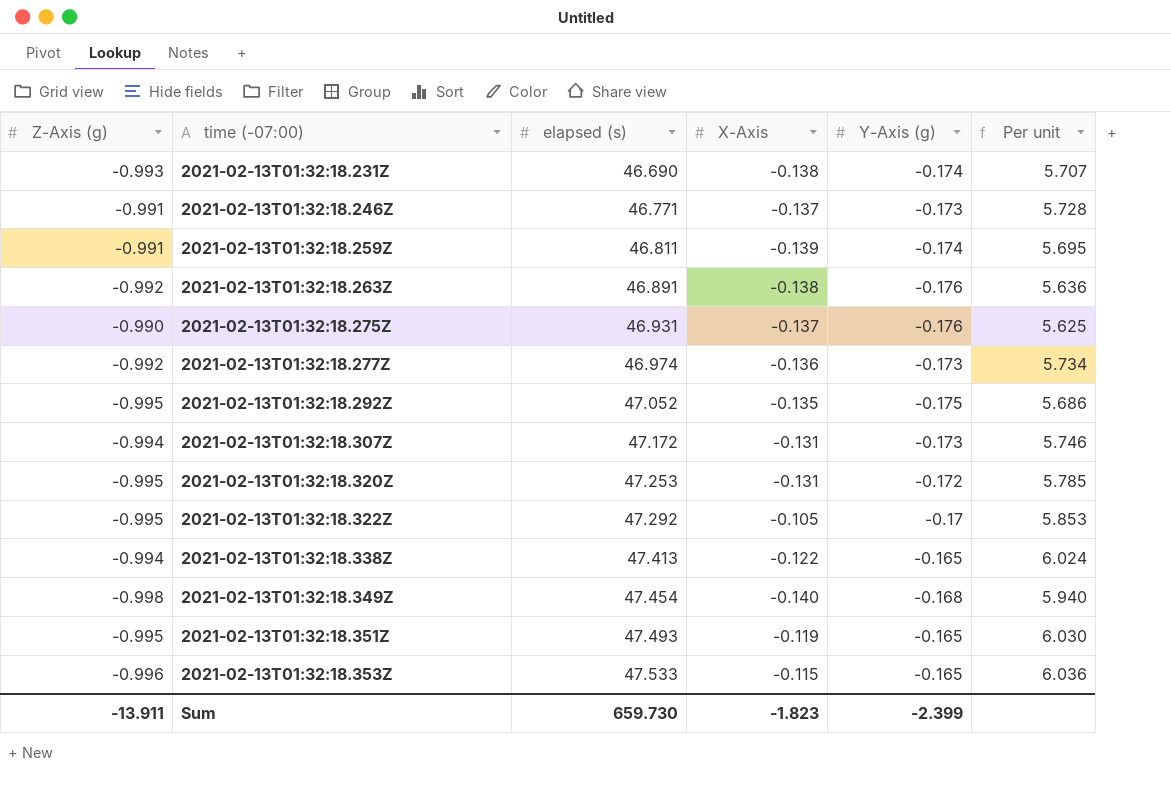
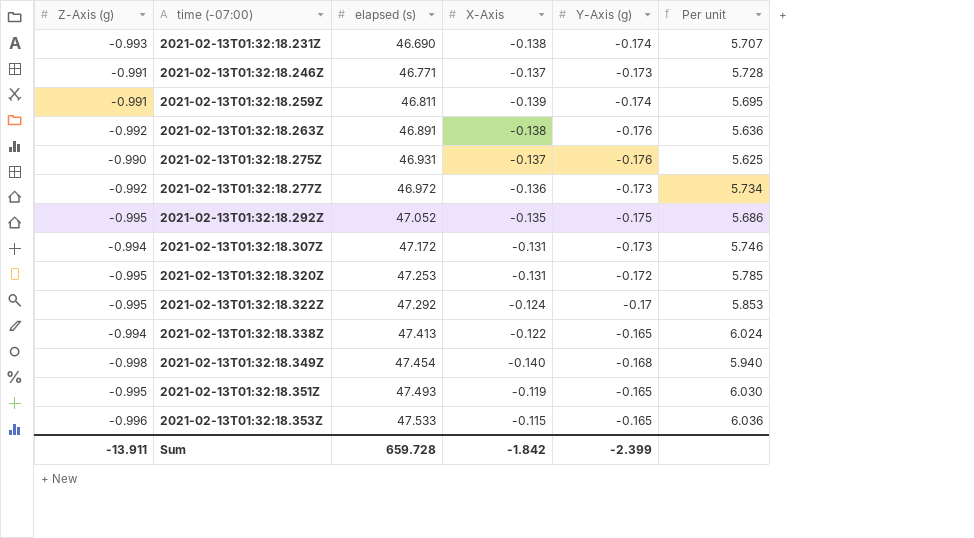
2021-02-13T01:32:18.277Z | elapsed (s): 46.974 -> 46.972
2021-02-13T01:32:18.322Z | X-Axis: -0.105 -> -0.124
Sum | elapsed (s): 659.730 -> 659.728
Sum | X-Axis: -1.823 -> -1.842

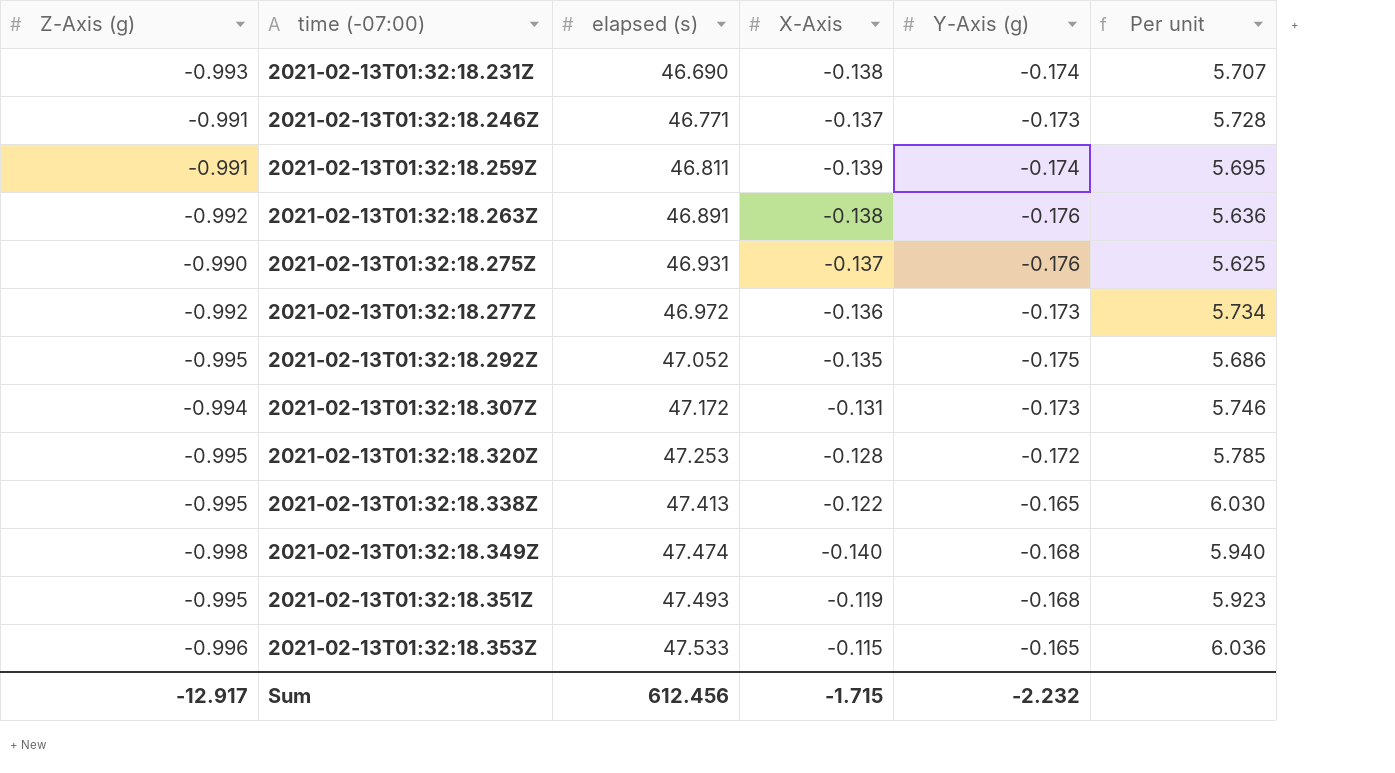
row 2021-02-13T01:32:18.322Z: -0.995 | 47.292 | -0.124 | -0.17 | 5.853 -> none
2021-02-13T01:32:18.320Z | X-Axis: -0.131 -> -0.128
2021-02-13T01:32:18.338Z | Z-Axis (g): -0.994 -> -0.995
2021-02-13T01:32:18.338Z | Per unit: 6.024 -> 6.030
2021-02-13T01:32:18.349Z | elapsed (s): 47.454 -> 47.474
2021-02-13T01:32:18.351Z | Y-Axis (g): -0.165 -> -0.168
2021-02-13T01:32:18.351Z | Per unit: 6.030 -> 5.923
Sum | Z-Axis (g): -13.911 -> -12.917
Sum | elapsed (s): 659.728 -> 612.456
Sum | X-Axis: -1.842 -> -1.715
Sum | Y-Axis (g): -2.399 -> -2.232

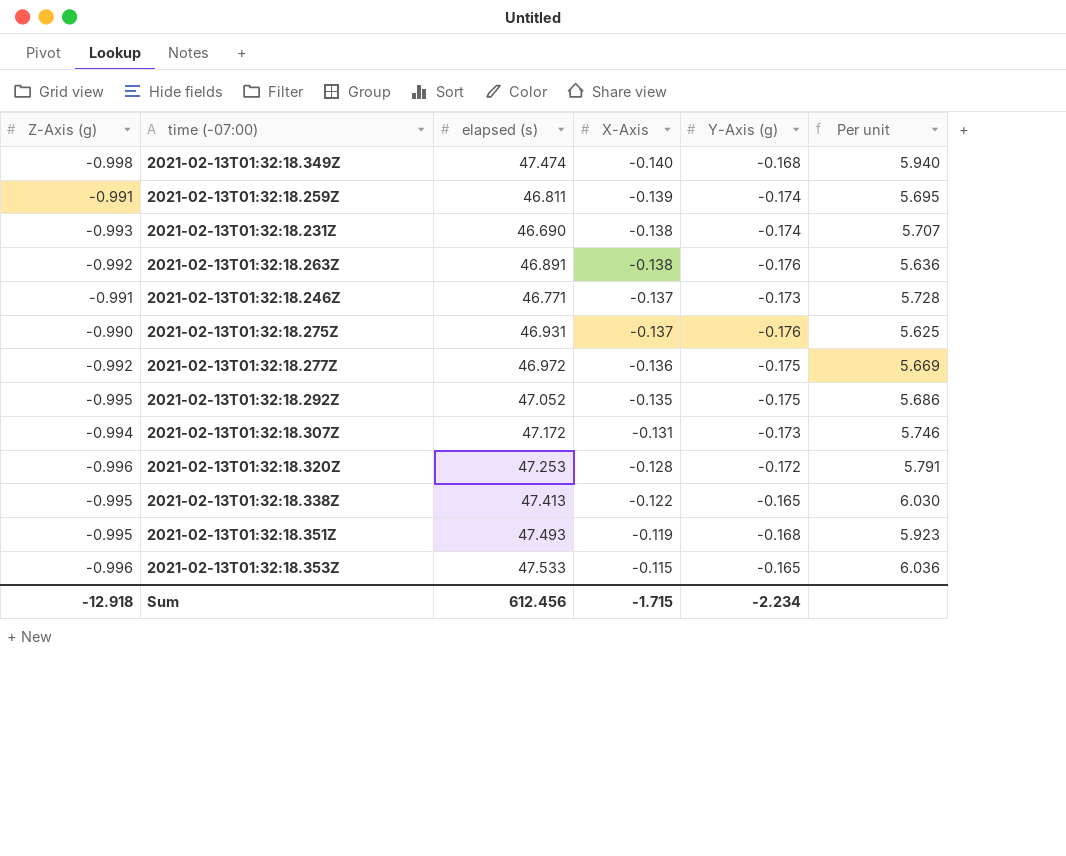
row order: time (-07:00) ascending -> X-Axis ascending
2021-02-13T01:32:18.277Z | Y-Axis (g): -0.173 -> -0.175
2021-02-13T01:32:18.277Z | Per unit: 5.734 -> 5.669
2021-02-13T01:32:18.320Z | Z-Axis (g): -0.995 -> -0.996
2021-02-13T01:32:18.320Z | Per unit: 5.785 -> 5.791
Sum | Z-Axis (g): -12.917 -> -12.918
Sum | Y-Axis (g): -2.232 -> -2.234

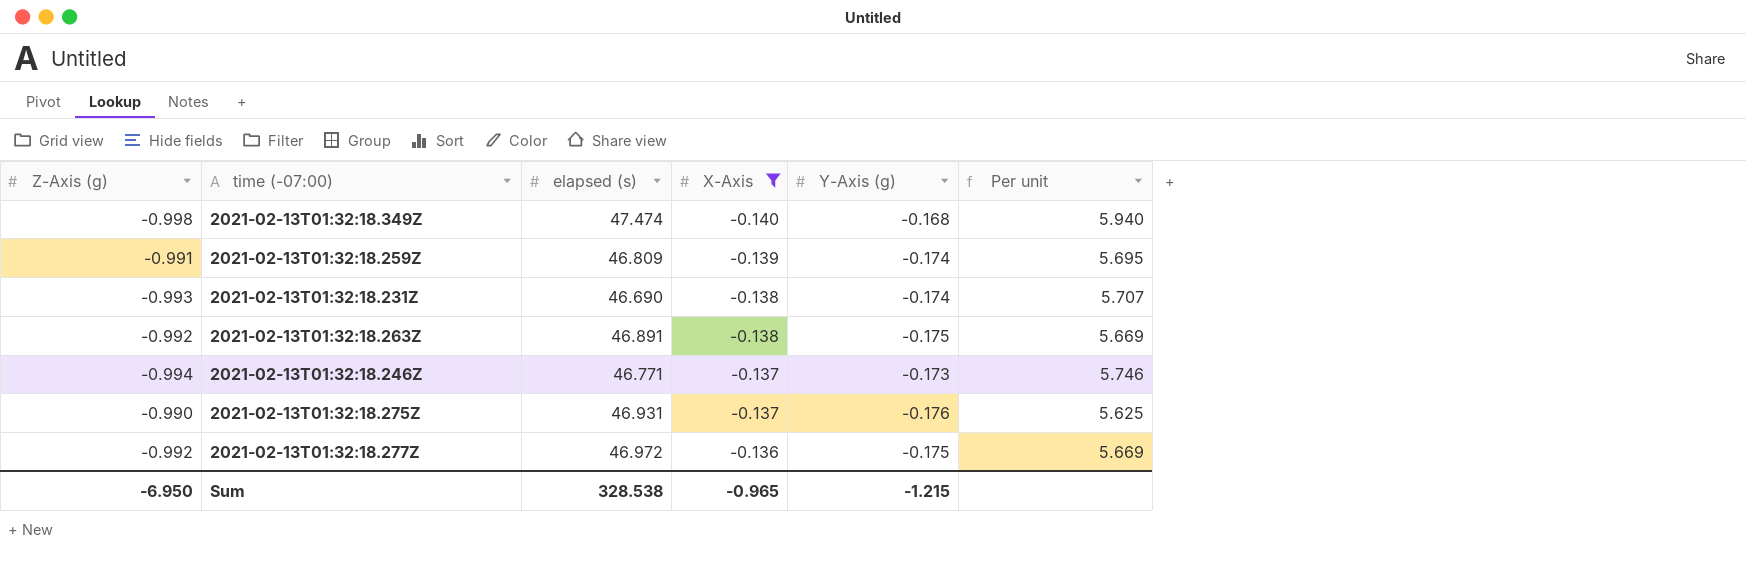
filter: none -> X-Axis <= -0.136
2021-02-13T01:32:18.259Z | elapsed (s): 46.811 -> 46.809
2021-02-13T01:32:18.263Z | Y-Axis (g): -0.176 -> -0.175
2021-02-13T01:32:18.263Z | Per unit: 5.636 -> 5.669
2021-02-13T01:32:18.246Z | Z-Axis (g): -0.991 -> -0.994
2021-02-13T01:32:18.246Z | Per unit: 5.728 -> 5.746
Sum | Z-Axis (g): -12.918 -> -6.950
Sum | elapsed (s): 612.456 -> 328.538
Sum | X-Axis: -1.715 -> -0.965
Sum | Y-Axis (g): -2.234 -> -1.215

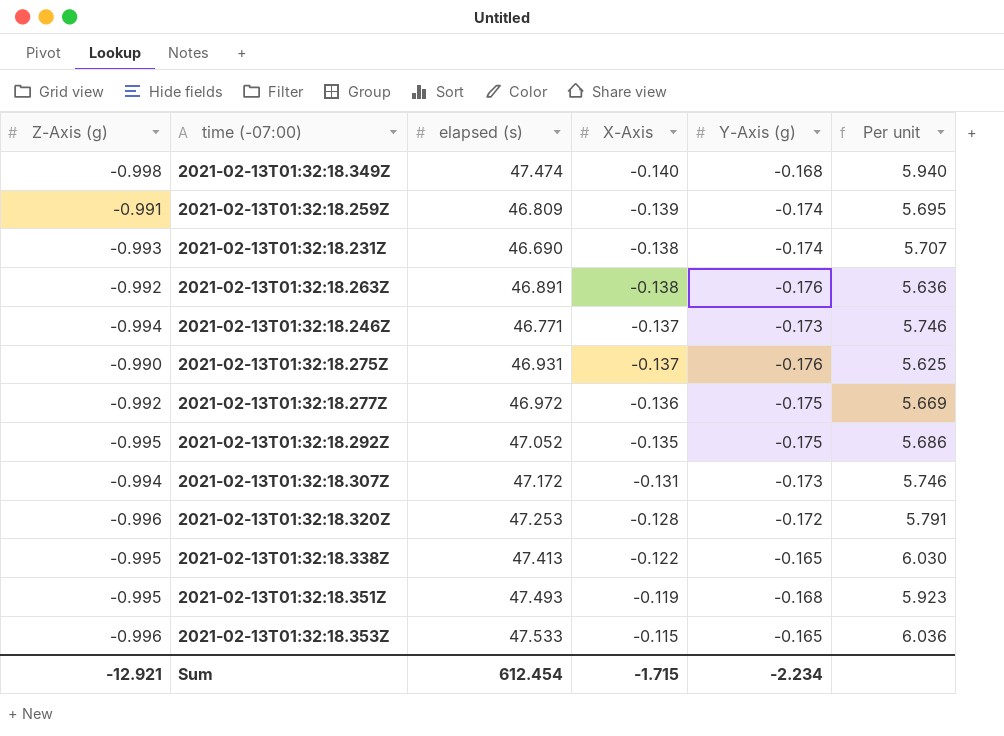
filter: X-Axis <= -0.136 -> none
2021-02-13T01:32:18.263Z | Y-Axis (g): -0.175 -> -0.176
2021-02-13T01:32:18.263Z | Per unit: 5.669 -> 5.636
Sum | Z-Axis (g): -6.950 -> -12.921
Sum | elapsed (s): 328.538 -> 612.454
Sum | X-Axis: -0.965 -> -1.715
Sum | Y-Axis (g): -1.215 -> -2.234

